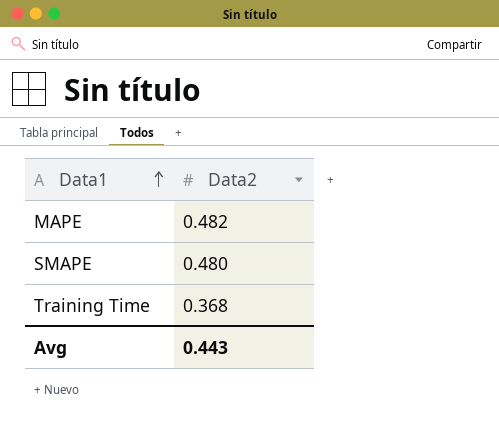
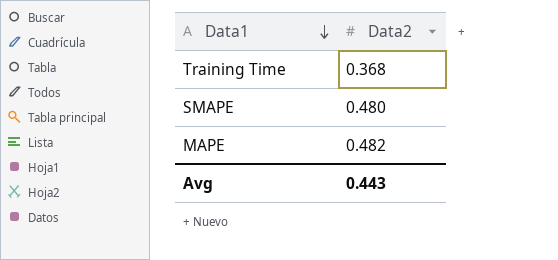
row order: Data1 ascending -> Data1 descending

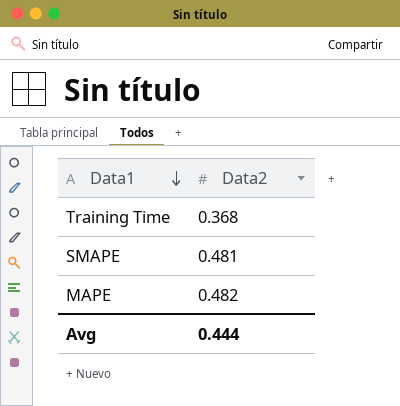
SMAPE | Data2: 0.480 -> 0.481
Avg | Data2: 0.443 -> 0.444

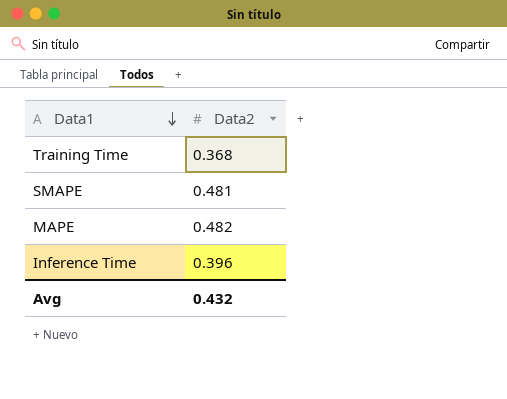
row Inference Time: none -> 0.396
Avg | Data2: 0.444 -> 0.432

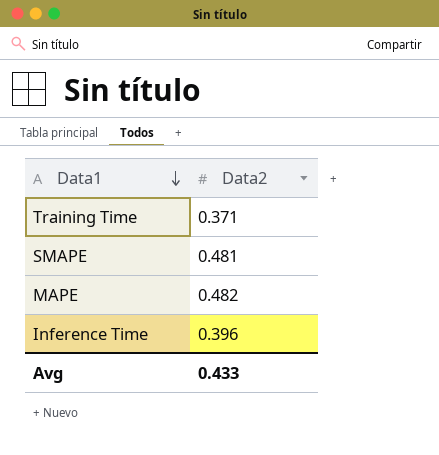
Training Time | Data2: 0.368 -> 0.371
Avg | Data2: 0.432 -> 0.433

